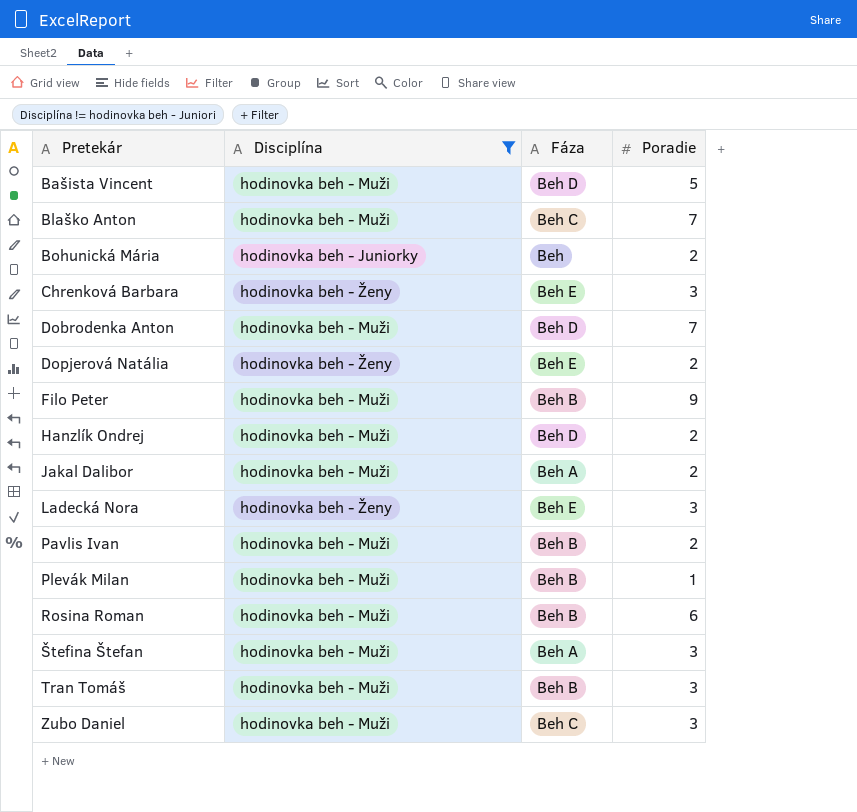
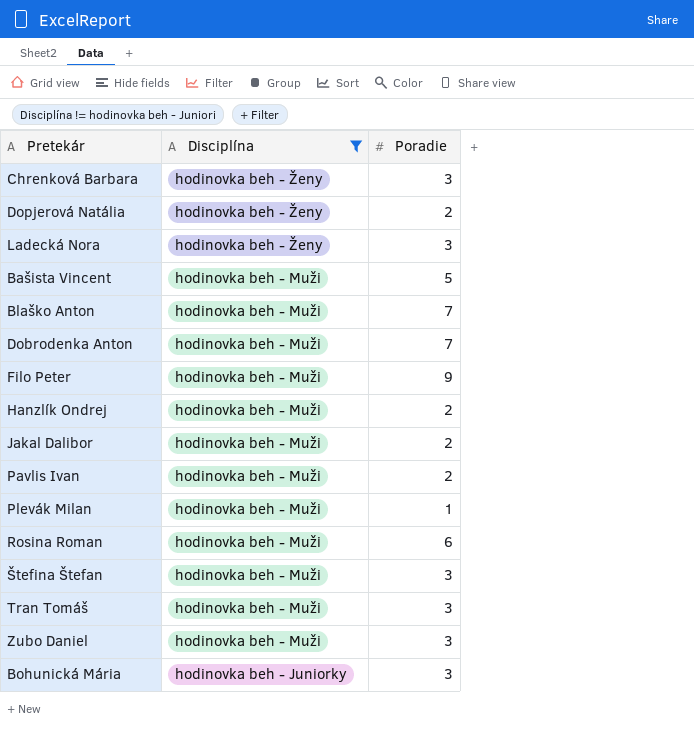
row order: Pretekár ascending -> Disciplína descending
column Fáza | position: 3 -> none
Bohunická Mária | Poradie: 2 -> 3

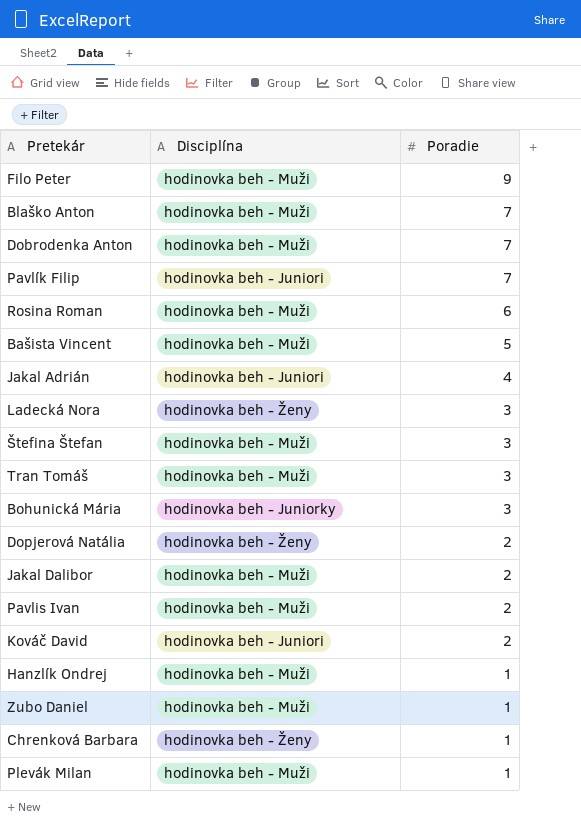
filter: Disciplína != hodinovka beh - Juniori -> none
row order: Disciplína descending -> Poradie descending
Hanzlík Ondrej | Poradie: 2 -> 1
Zubo Daniel | Poradie: 3 -> 1
Chrenková Barbara | Poradie: 3 -> 1

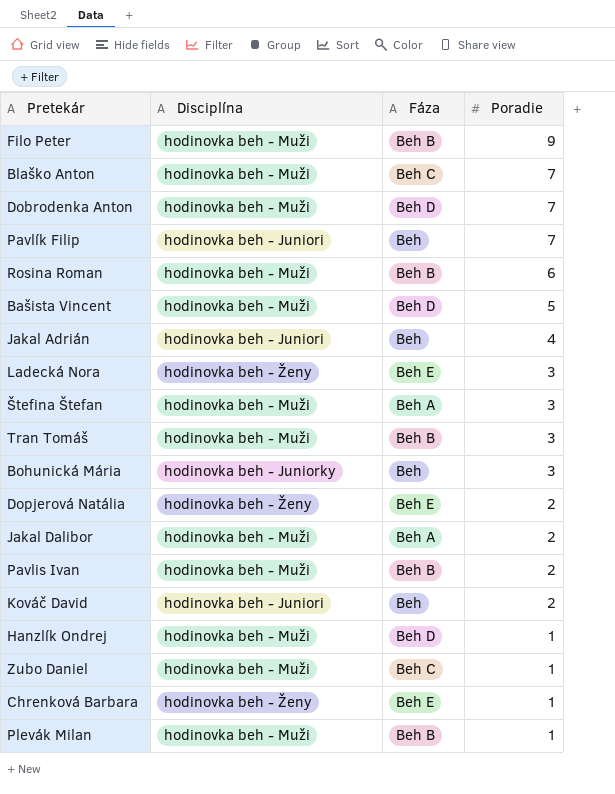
column Fáza | position: none -> 3

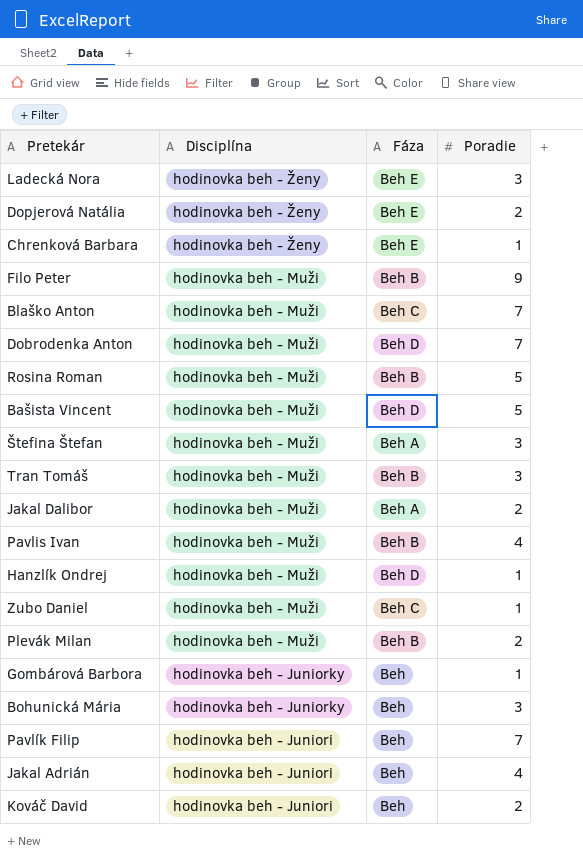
row order: Poradie descending -> Disciplína descending
Rosina Roman | Poradie: 6 -> 5
Pavlis Ivan | Poradie: 2 -> 4
Plevák Milan | Poradie: 1 -> 2
row Gombárová Barbora: none -> hodinovka beh - Juniorky | Beh | 1

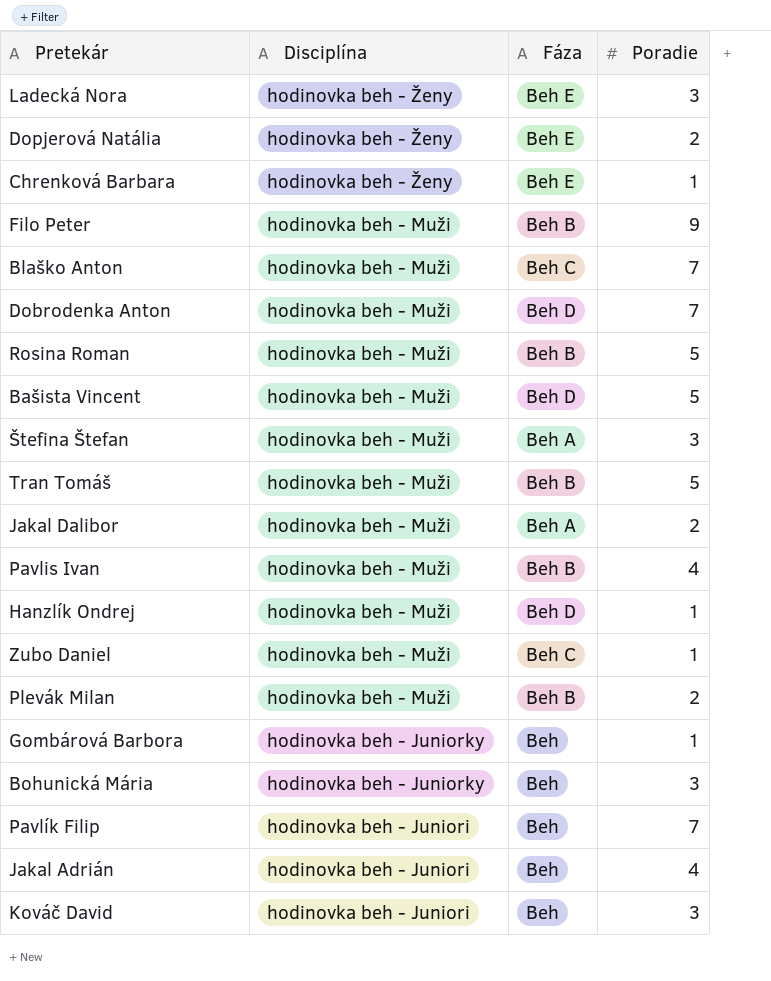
Tran Tomáš | Poradie: 3 -> 5
Kováč David | Poradie: 2 -> 3

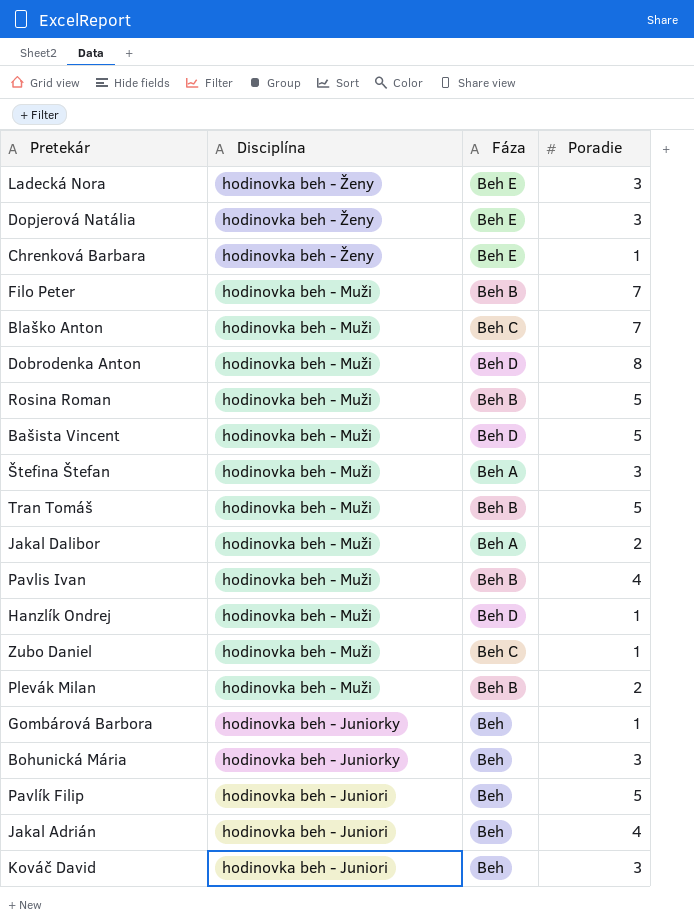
Dopjerová Natália | Poradie: 2 -> 3
Filo Peter | Poradie: 9 -> 7
Dobrodenka Anton | Poradie: 7 -> 8
Pavlík Filip | Poradie: 7 -> 5

